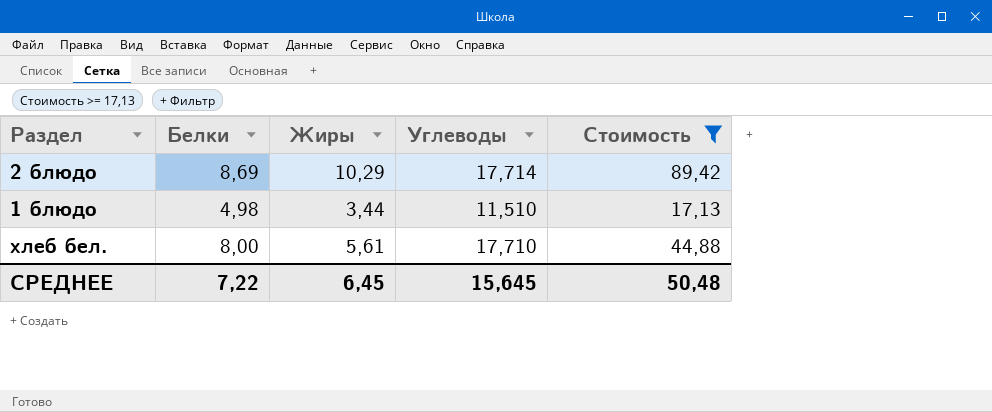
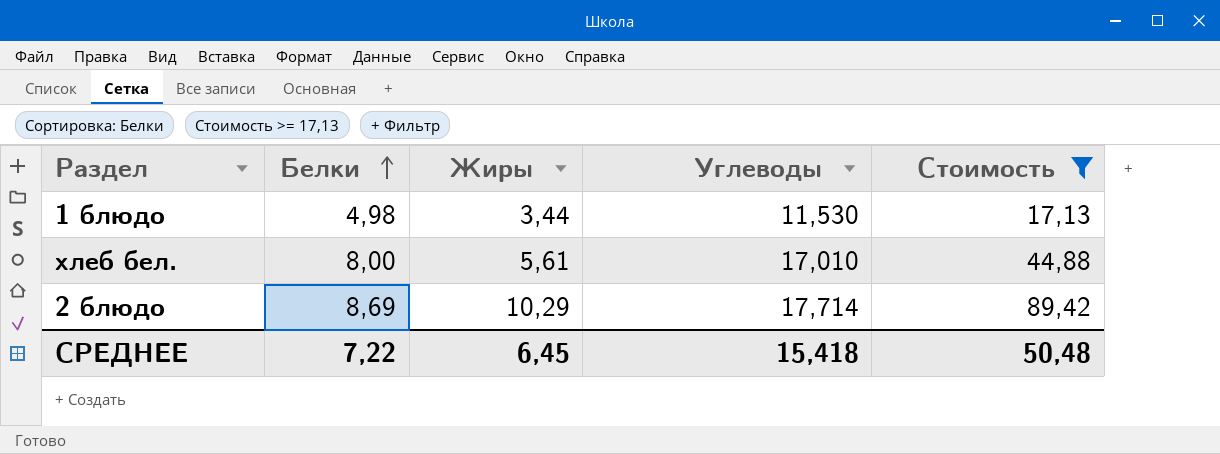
row order: none -> Белки ascending
1 блюдо | Углеводы: 11,510 -> 11,530
хлеб бел. | Углеводы: 17,710 -> 17,010
СРЕДНЕЕ | Углеводы: 15,645 -> 15,418

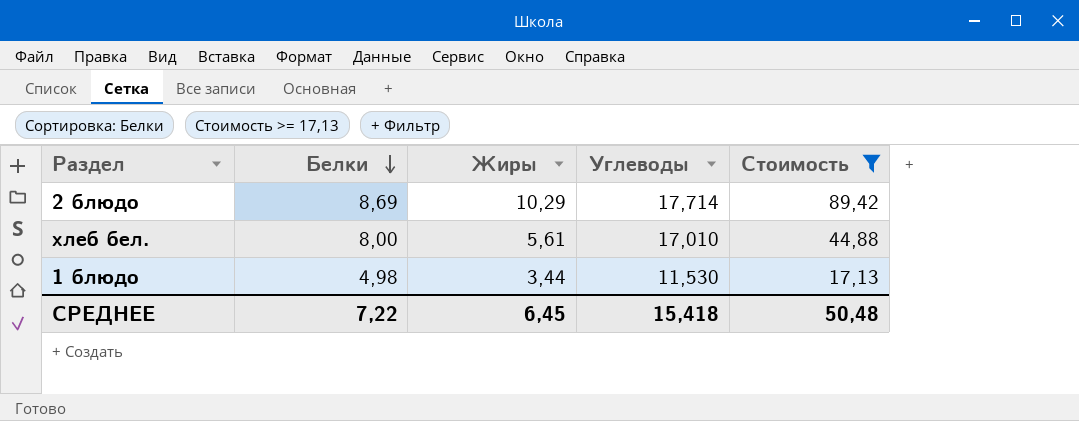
row order: Белки ascending -> Белки descending

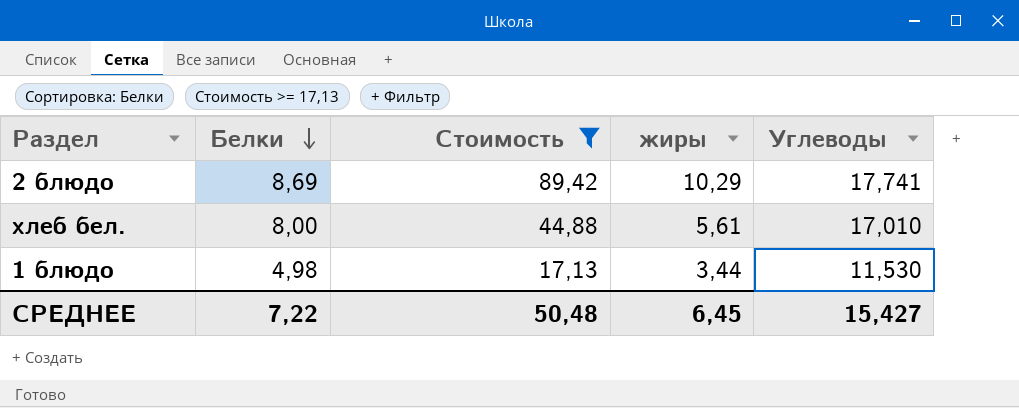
column Стоимость | position: 5 -> 3
column name: Жиры -> жиры
2 блюдо | Углеводы: 17,714 -> 17,741
СРЕДНЕЕ | Углеводы: 15,418 -> 15,427

